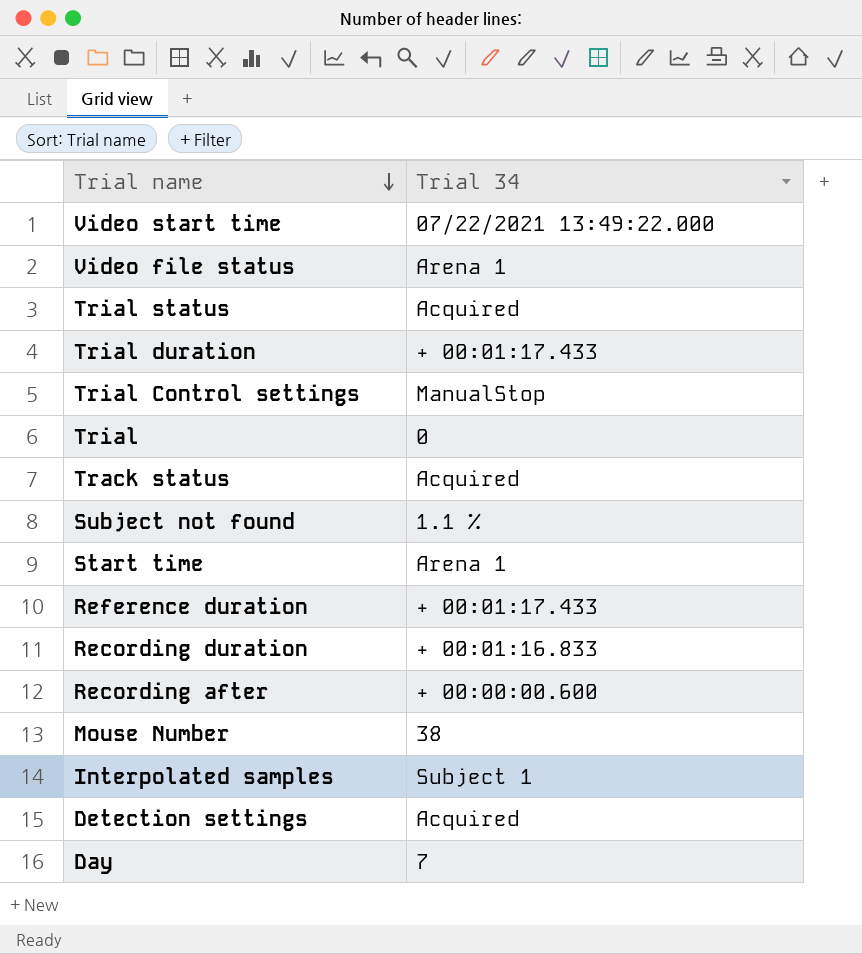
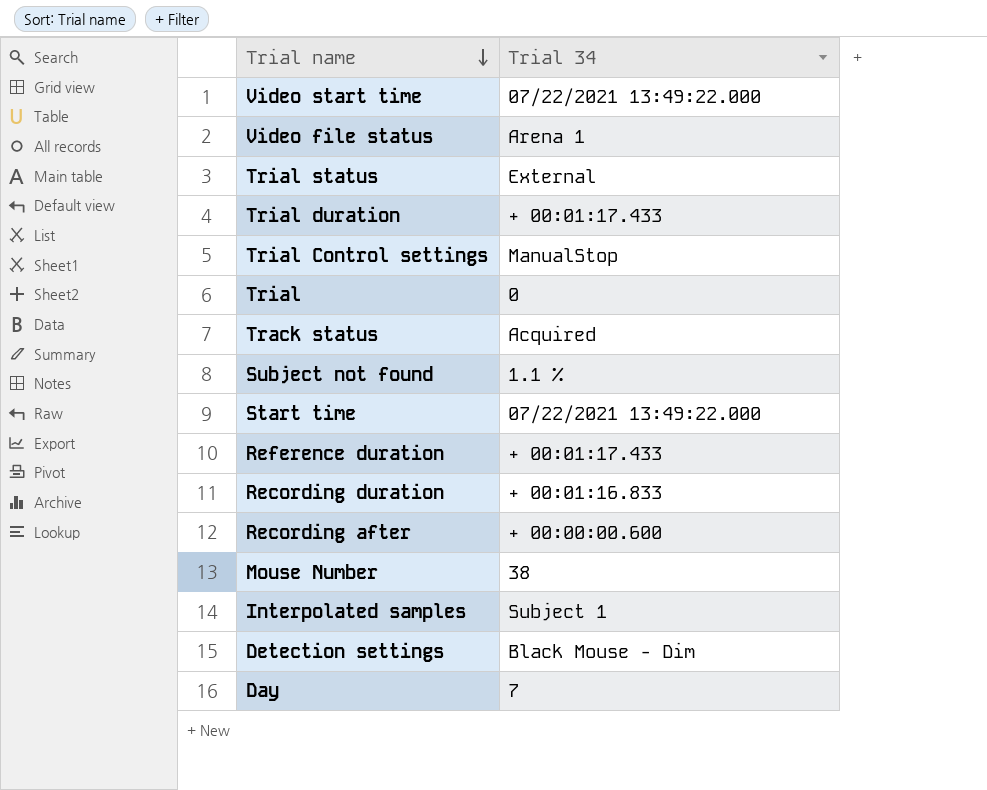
Trial status | Trial 34: Acquired -> External
Start time | Trial 34: Arena 1 -> 07/22/2021 13:49:22.000
Detection settings | Trial 34: Acquired -> Black Mouse - Dim

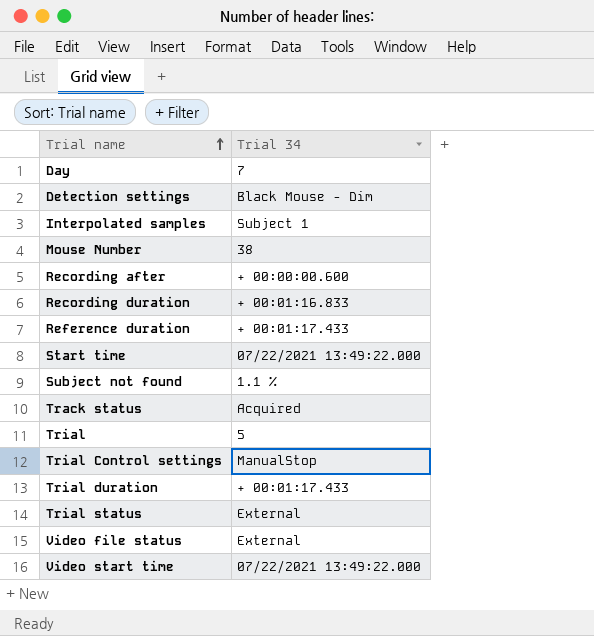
row order: Trial name descending -> Trial name ascending
Trial | Trial 34: 0 -> 5
Video file status | Trial 34: Arena 1 -> External

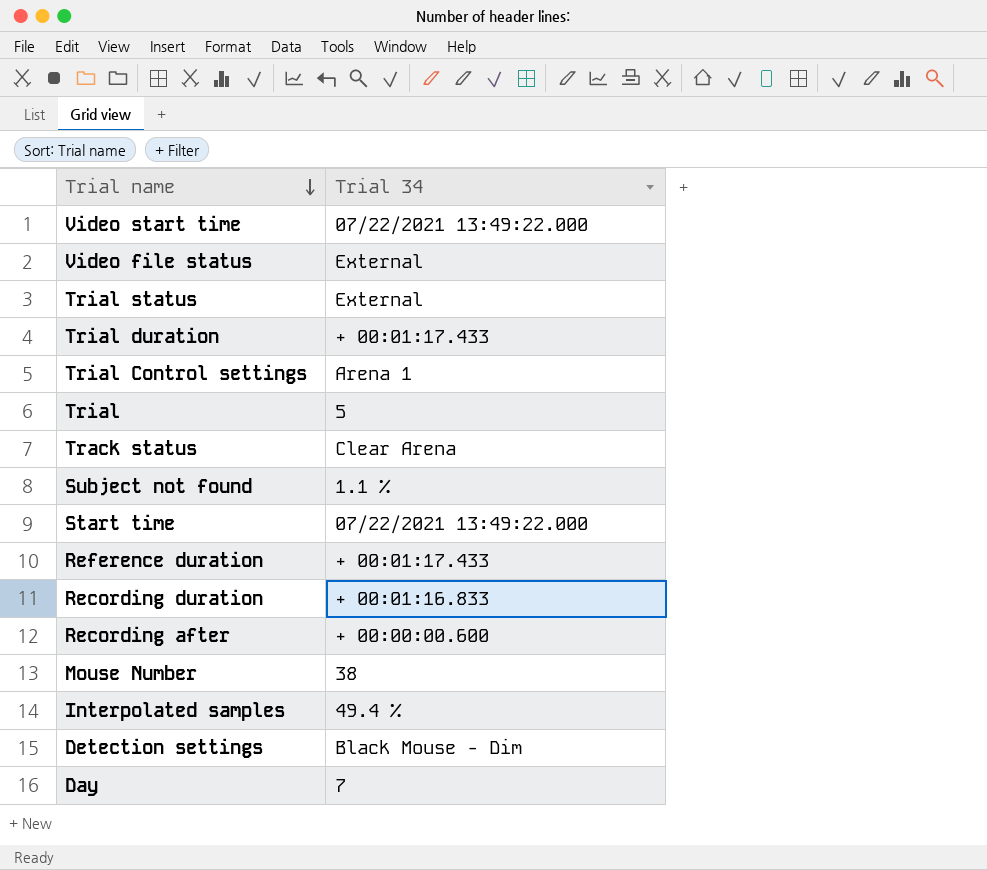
row order: Trial name ascending -> Trial name descending
Trial Control settings | Trial 34: ManualStop -> Arena 1
Track status | Trial 34: Acquired -> Clear Arena
Interpolated samples | Trial 34: Subject 1 -> 49.4 %

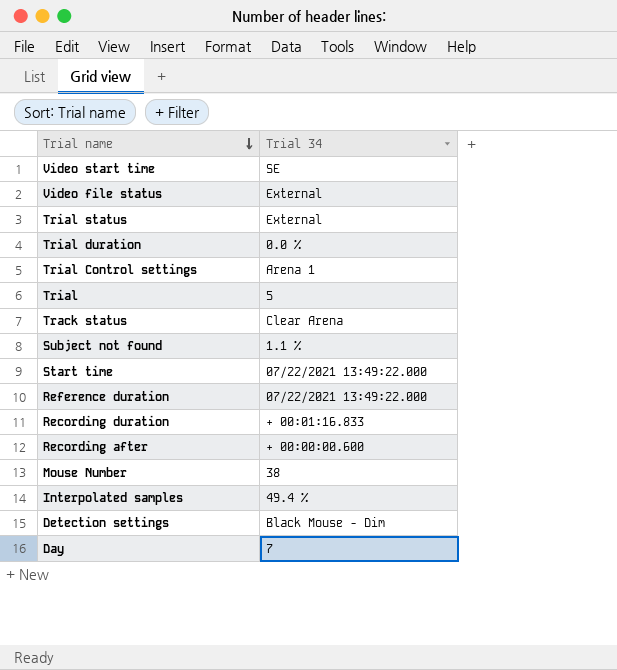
Video start time | Trial 34: 07/22/2021 13:49:22.000 -> SE
Trial duration | Trial 34: + 00:01:17.433 -> 0.0 %
Reference duration | Trial 34: + 00:01:17.433 -> 07/22/2021 13:49:22.000

